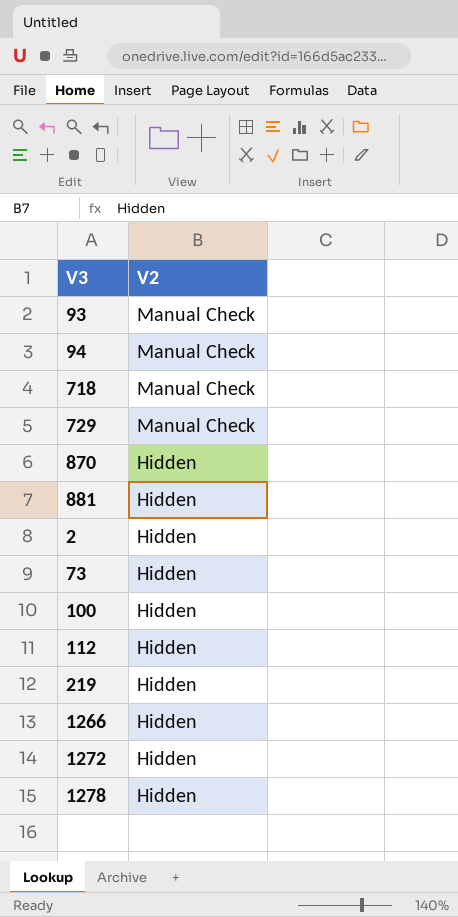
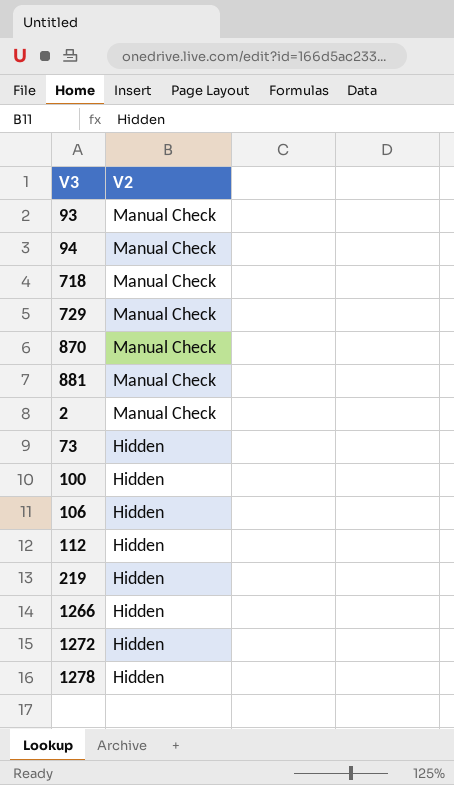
870 | V2: Hidden -> Manual Check
881 | V2: Hidden -> Manual Check
2 | V2: Hidden -> Manual Check
row 106: none -> Hidden

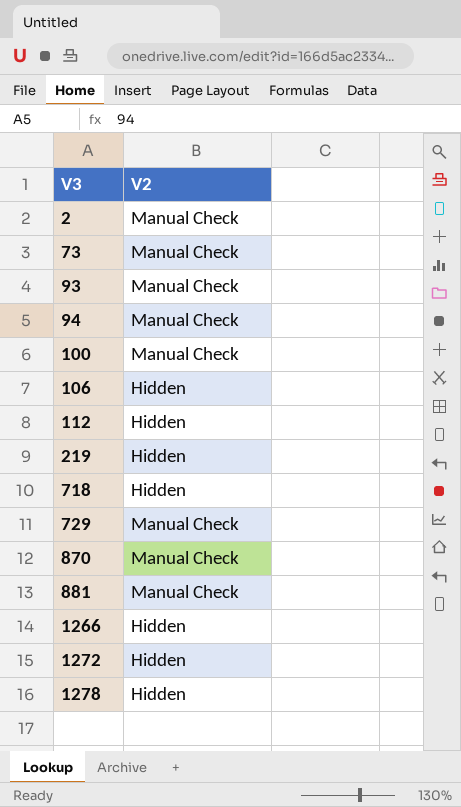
row order: V2 descending -> V3 ascending
73 | V2: Hidden -> Manual Check
100 | V2: Hidden -> Manual Check
718 | V2: Manual Check -> Hidden

